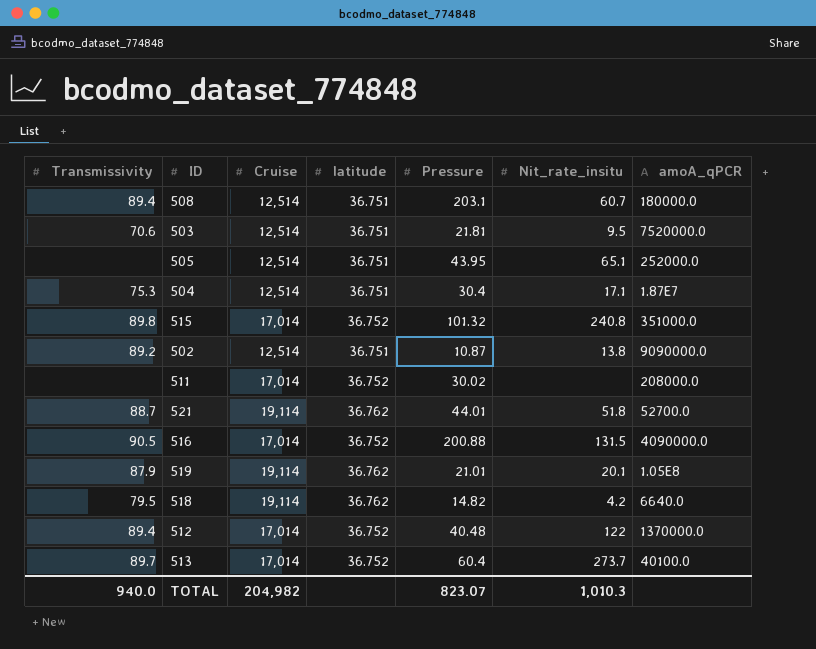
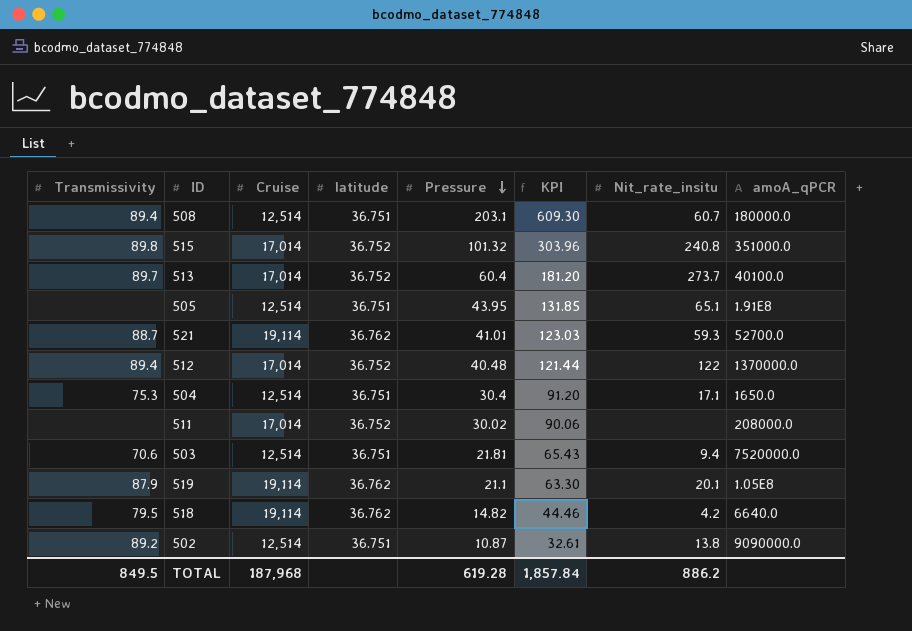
row order: none -> Pressure descending
column KPI | formula: none -> [Pressure] * 3
row 516: 90.5 | 17,014 | 36.752 | 200.88 | 131.5 | 4090000.0 -> none
505 | amoA_qPCR: 252000.0 -> 1.91E8
521 | Pressure: 44.01 -> 41.01
521 | Nit_rate_insitu: 51.8 -> 59.3
504 | amoA_qPCR: 1.87E7 -> 1650.0
503 | Nit_rate_insitu: 9.5 -> 9.4
519 | Pressure: 21.01 -> 21.1
TOTAL | Transmissivity: 940.0 -> 849.5
TOTAL | Cruise: 204,982 -> 187,968
TOTAL | Pressure: 823.07 -> 619.28
TOTAL | Nit_rate_insitu: 1,010.3 -> 886.2

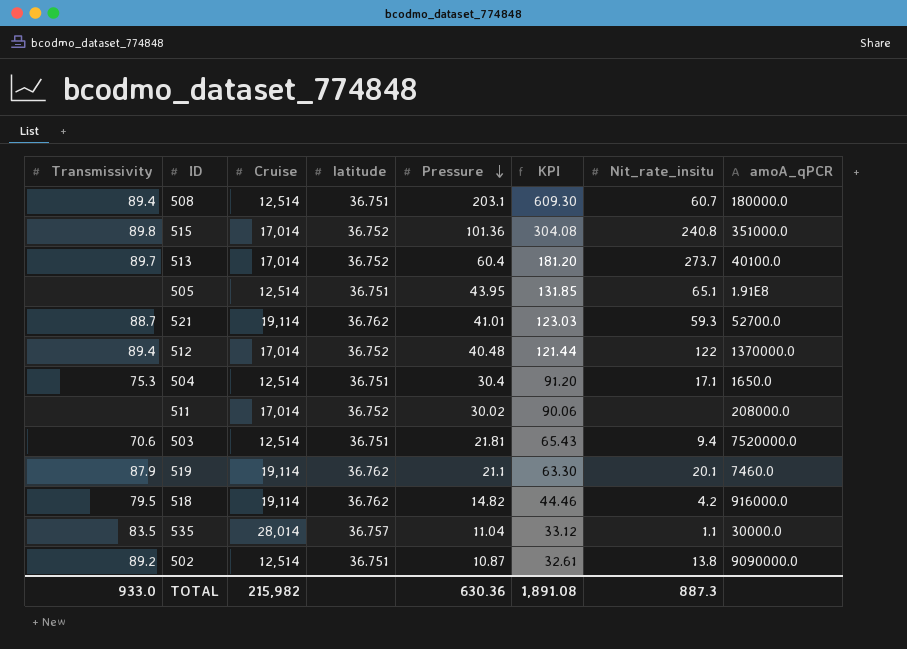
515 | Pressure: 101.32 -> 101.36
515 | KPI: 303.96 -> 304.08
519 | amoA_qPCR: 1.05E8 -> 7460.0
518 | amoA_qPCR: 6640.0 -> 916000.0
row 535: none -> 83.5 | 28,014 | 36.757 | 11.04 | 33.12 | 1.1 | 30000.0
TOTAL | Transmissivity: 849.5 -> 933.0
TOTAL | Cruise: 187,968 -> 215,982
TOTAL | Pressure: 619.28 -> 630.36
TOTAL | KPI: 1,857.84 -> 1,891.08
TOTAL | Nit_rate_insitu: 886.2 -> 887.3

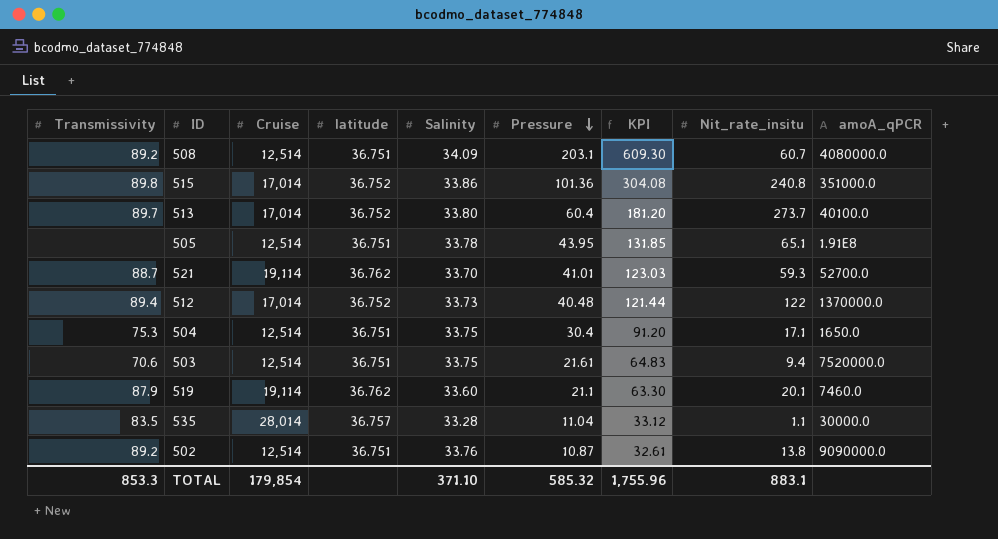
column Salinity | position: none -> 5
row 511: none | 17,014 | 36.752 | 30.02 | 90.06 | none | 208000.0 -> none
row 518: 79.5 | 19,114 | 36.762 | 14.82 | 44.46 | 4.2 | 916000.0 -> none
508 | Transmissivity: 89.4 -> 89.2
508 | amoA_qPCR: 180000.0 -> 4080000.0
503 | Pressure: 21.81 -> 21.61
503 | KPI: 65.43 -> 64.83
TOTAL | Transmissivity: 933.0 -> 853.3
TOTAL | Cruise: 215,982 -> 179,854
TOTAL | Pressure: 630.36 -> 585.32
TOTAL | KPI: 1,891.08 -> 1,755.96
TOTAL | Nit_rate_insitu: 887.3 -> 883.1

